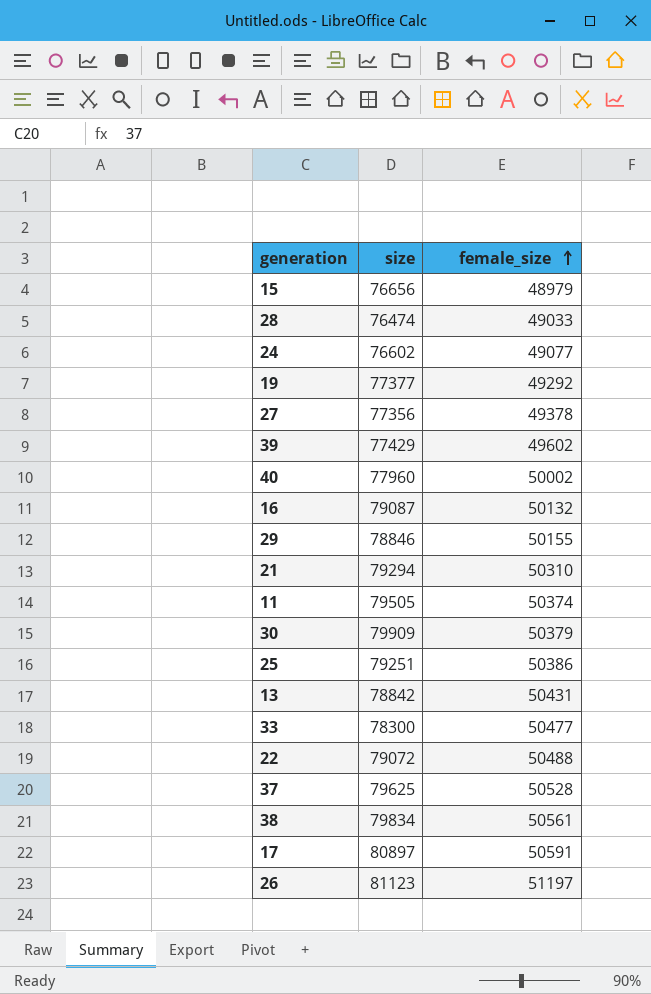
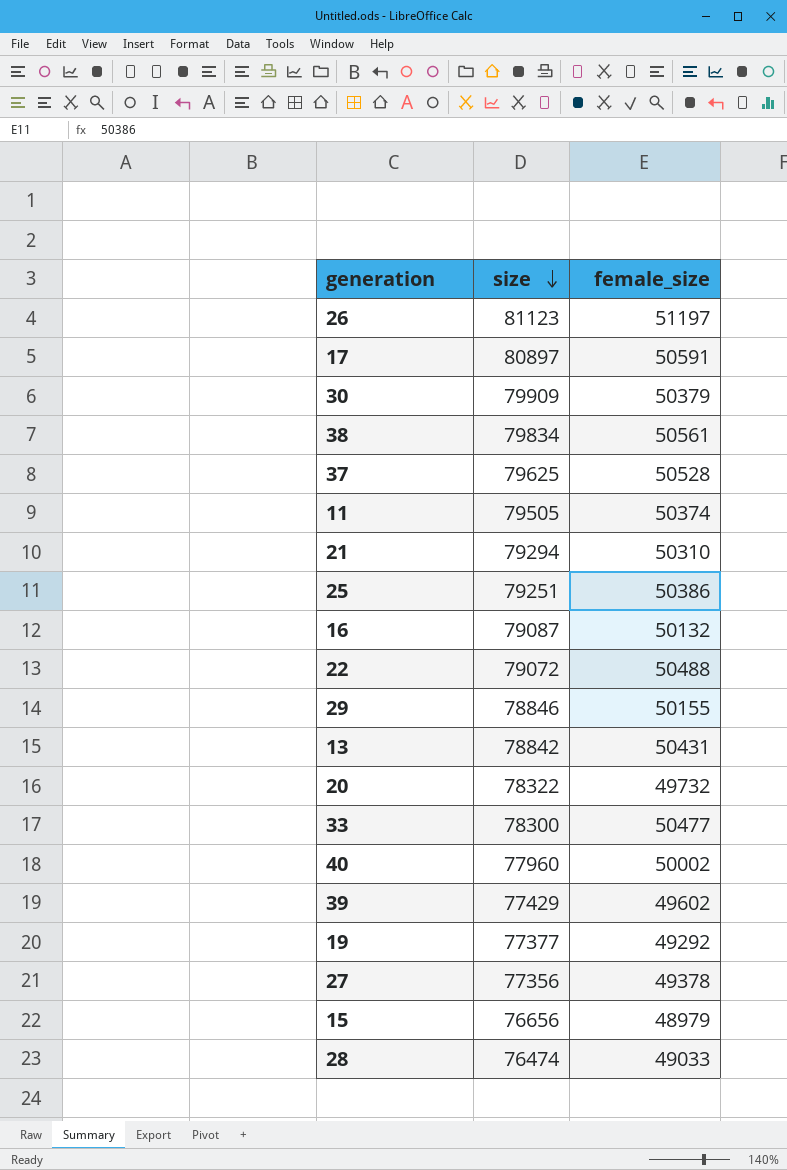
row order: female_size ascending -> size descending
row 24: 76602 | 49077 -> none
row 20: none -> 78322 | 49732

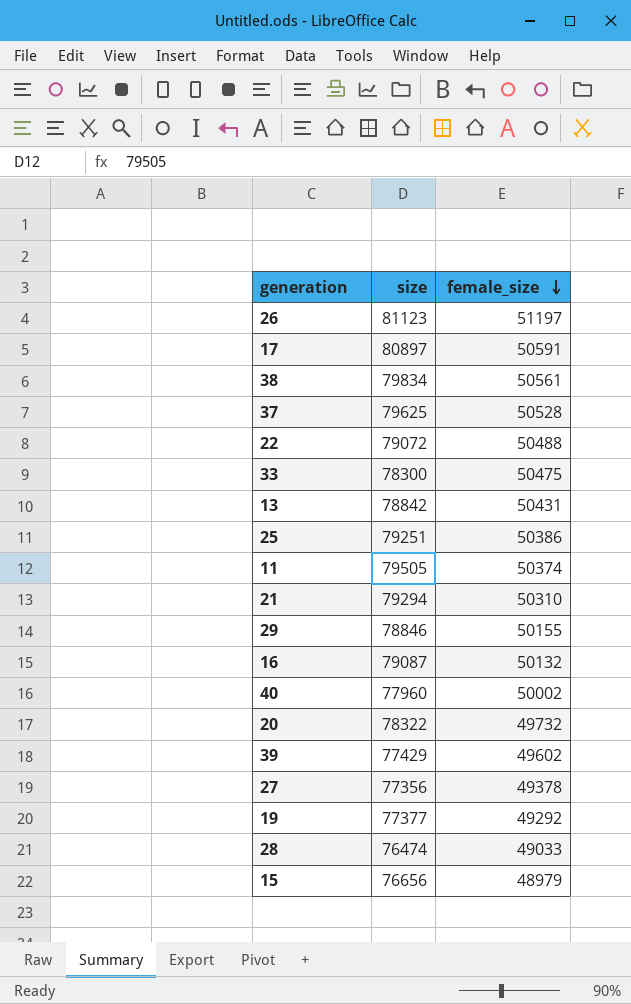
row order: size descending -> female_size descending
row 30: 79909 | 50379 -> none
33 | female_size: 50477 -> 50475

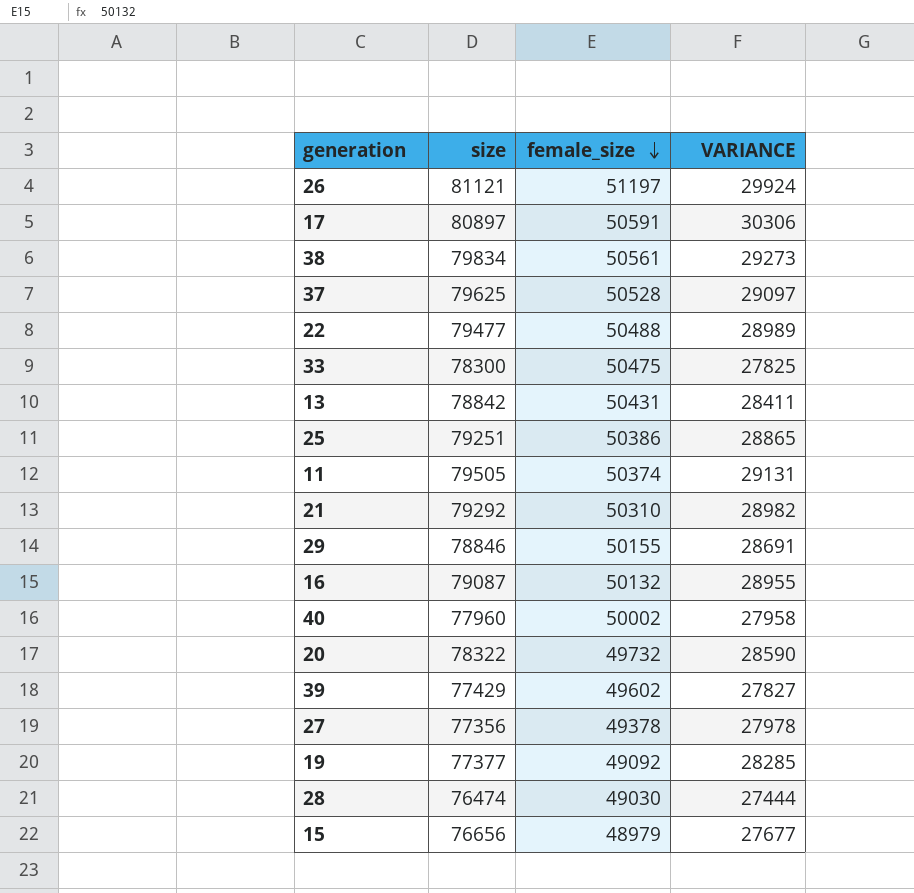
column VARIANCE | formula: none -> [size] - [female_size]
26 | size: 81123 -> 81121
22 | size: 79072 -> 79477
21 | size: 79294 -> 79292
19 | female_size: 49292 -> 49092
28 | female_size: 49033 -> 49030

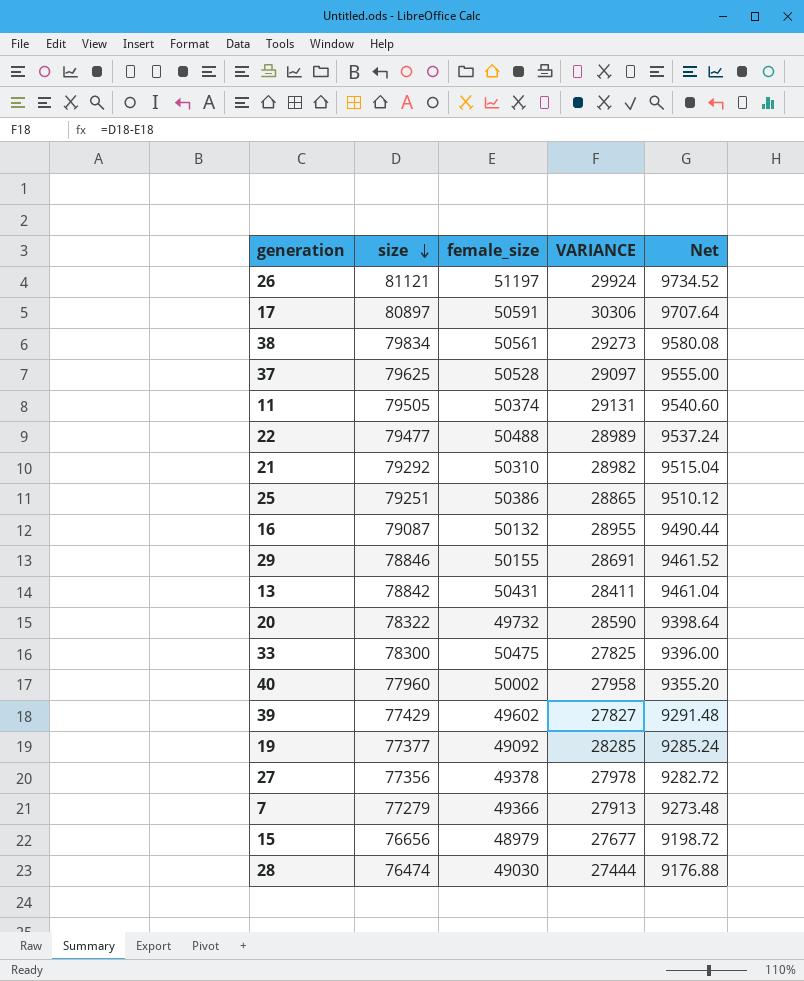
row order: female_size descending -> size descending
column Net | formula: none -> [size] * 0.12
row 7: none -> 77279 | 49366 | 27913 | 9273.48

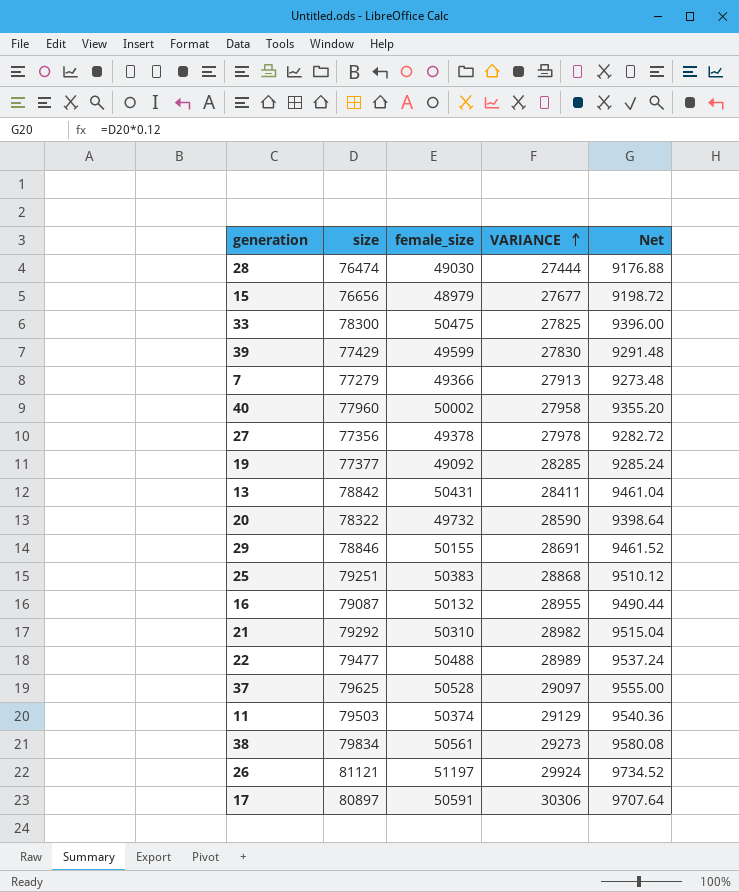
row order: size descending -> VARIANCE ascending
39 | female_size: 49602 -> 49599
39 | VARIANCE: 27827 -> 27830
25 | female_size: 50386 -> 50383
25 | VARIANCE: 28865 -> 28868
11 | size: 79505 -> 79503
11 | VARIANCE: 29131 -> 29129
11 | Net: 9540.60 -> 9540.36

